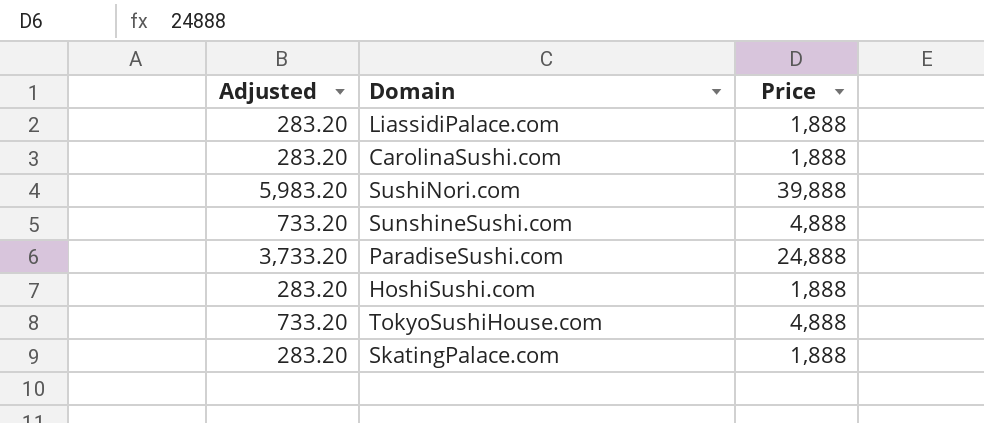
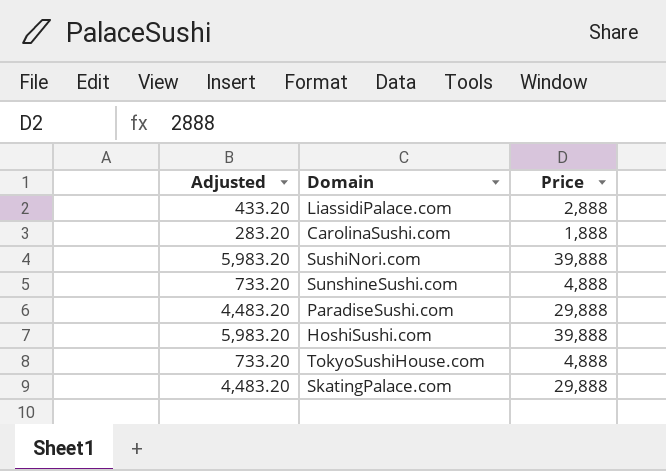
LiassidiPalace.com | Adjusted: 283.20 -> 433.20
LiassidiPalace.com | Price: 1,888 -> 2,888
ParadiseSushi.com | Adjusted: 3,733.20 -> 4,483.20
ParadiseSushi.com | Price: 24,888 -> 29,888
HoshiSushi.com | Adjusted: 283.20 -> 5,983.20
HoshiSushi.com | Price: 1,888 -> 39,888
SkatingPalace.com | Adjusted: 283.20 -> 4,483.20
SkatingPalace.com | Price: 1,888 -> 29,888

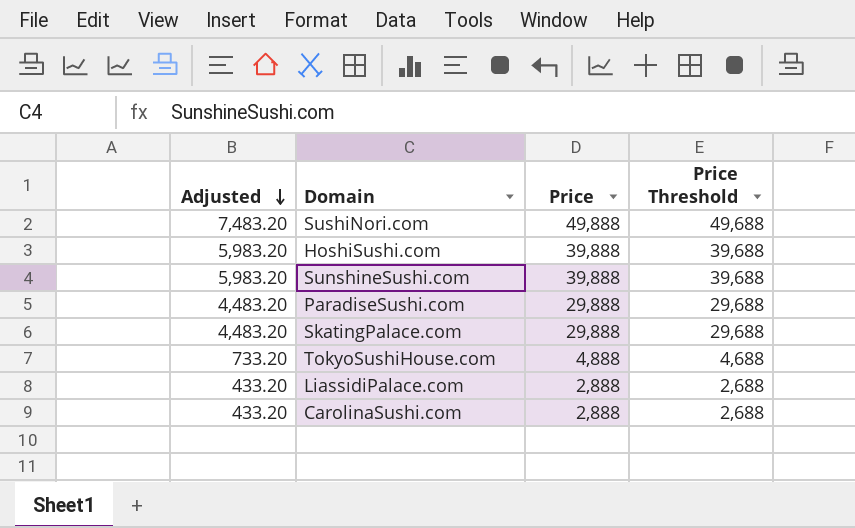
row order: none -> Adjusted descending
column Price Threshold | formula: none -> [Price] - 200
SushiNori.com | Adjusted: 5,983.20 -> 7,483.20
SushiNori.com | Price: 39,888 -> 49,888
SunshineSushi.com | Adjusted: 733.20 -> 5,983.20
SunshineSushi.com | Price: 4,888 -> 39,888
CarolinaSushi.com | Adjusted: 283.20 -> 433.20
CarolinaSushi.com | Price: 1,888 -> 2,888

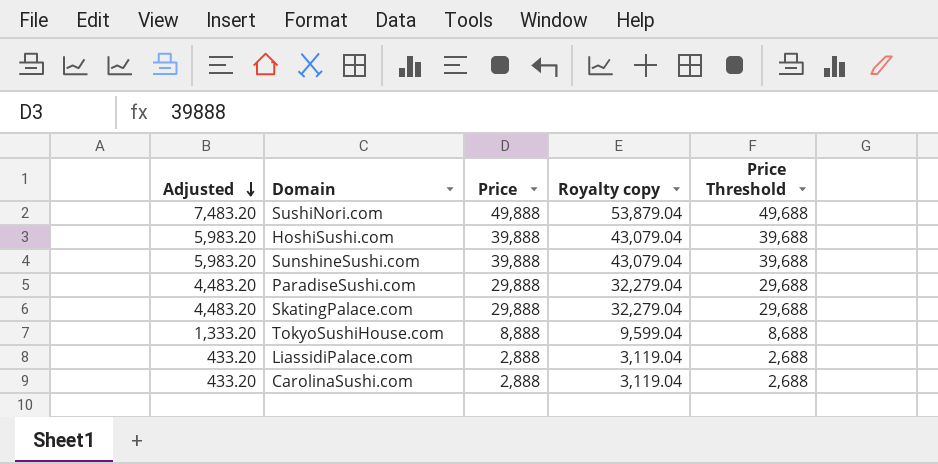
column Royalty copy | formula: none -> [Price] * 1.08
TokyoSushiHouse.com | Adjusted: 733.20 -> 1,333.20
TokyoSushiHouse.com | Price: 4,888 -> 8,888
TokyoSushiHouse.com | Price Threshold: 4,688 -> 8,688

